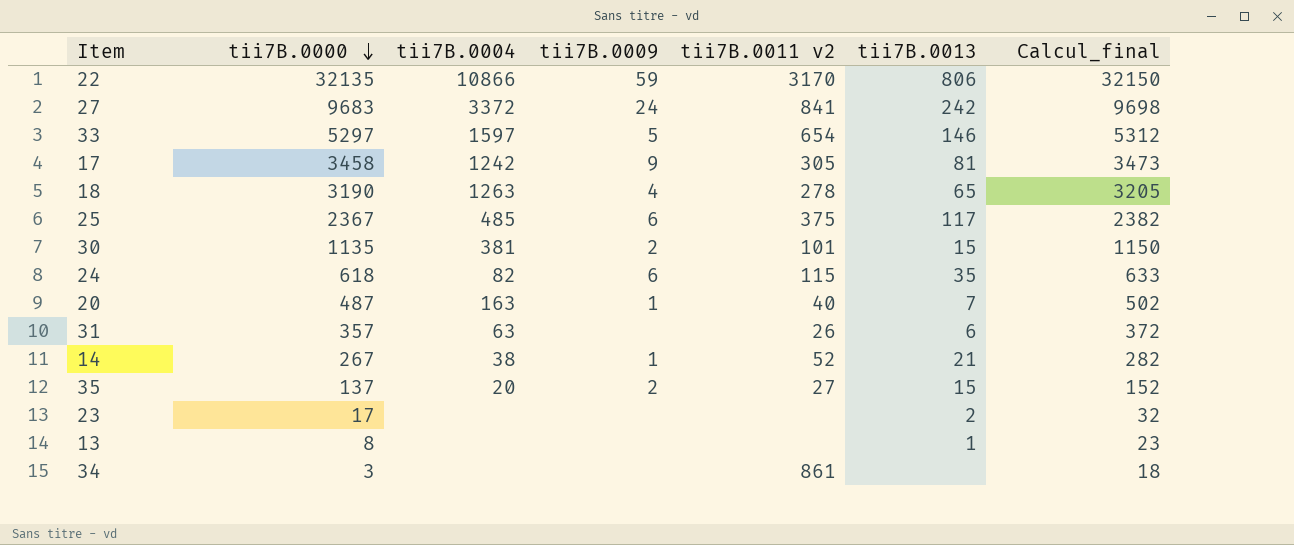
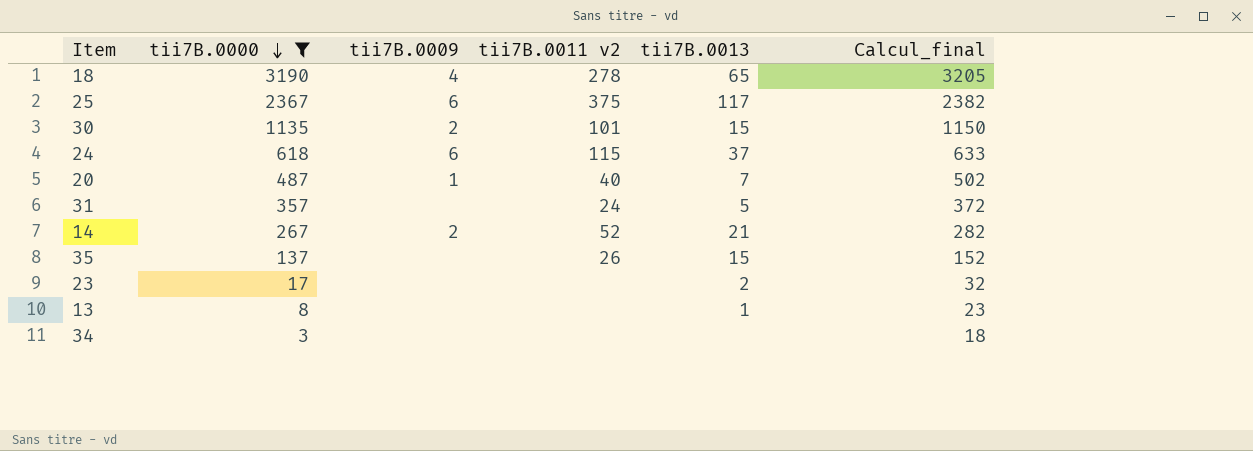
filter: none -> tii7B.0000 <= 3190
column tii7B.0004 | position: 3 -> none
24 | tii7B.0013: 35 -> 37
31 | tii7B.0011 v2: 26 -> 24
31 | tii7B.0013: 6 -> 5
14 | tii7B.0009: 1 -> 2
35 | tii7B.0009: 2 -> none
35 | tii7B.0011 v2: 27 -> 26
34 | tii7B.0011 v2: 861 -> none

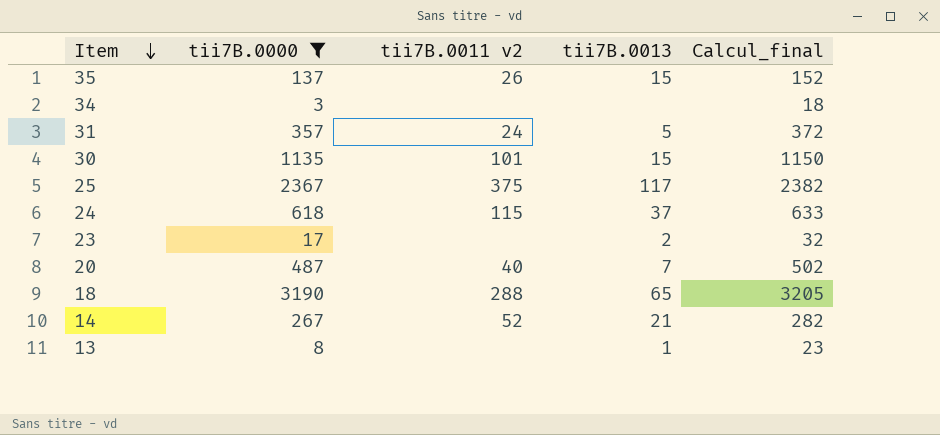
row order: tii7B.0000 descending -> Item descending
column tii7B.0009 | position: 3 -> none
18 | tii7B.0011 v2: 278 -> 288

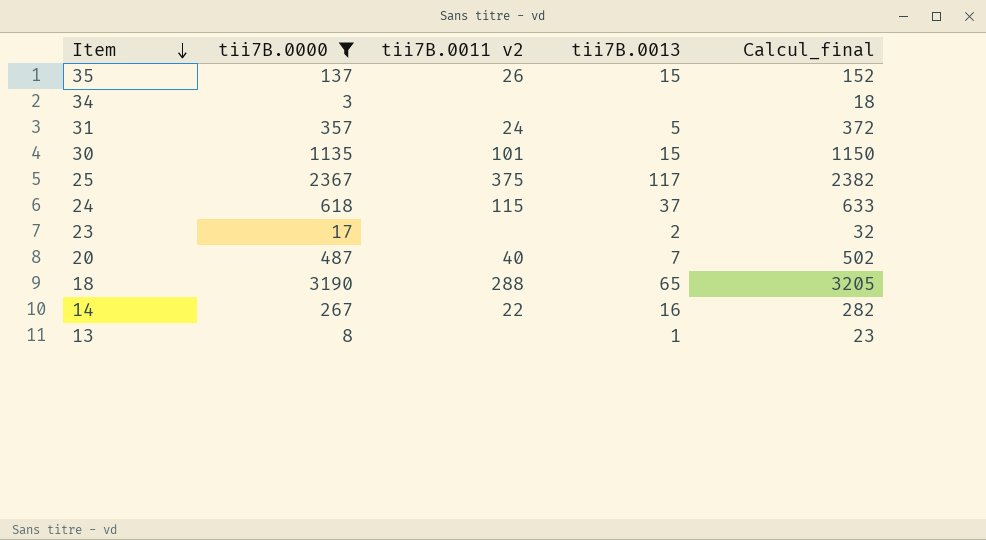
14 | tii7B.0011 v2: 52 -> 22
14 | tii7B.0013: 21 -> 16

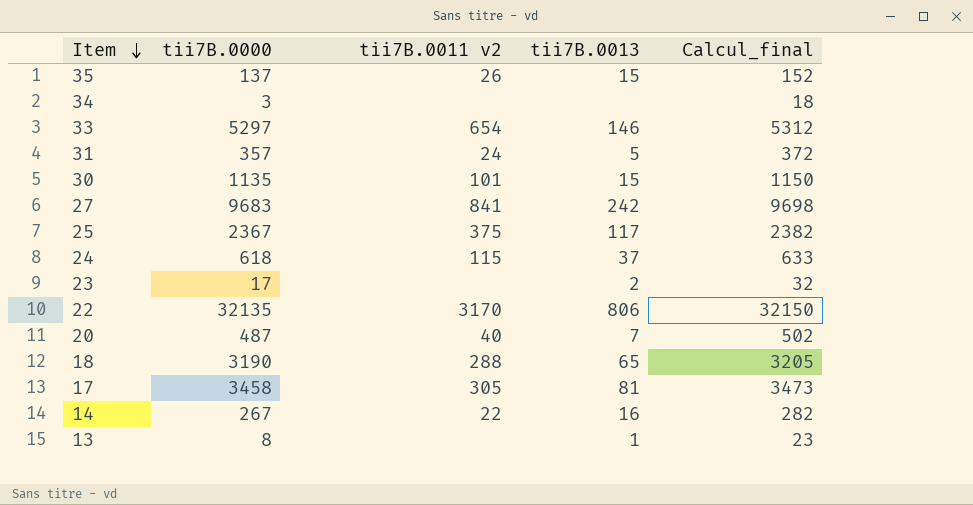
filter: tii7B.0000 <= 3190 -> none

